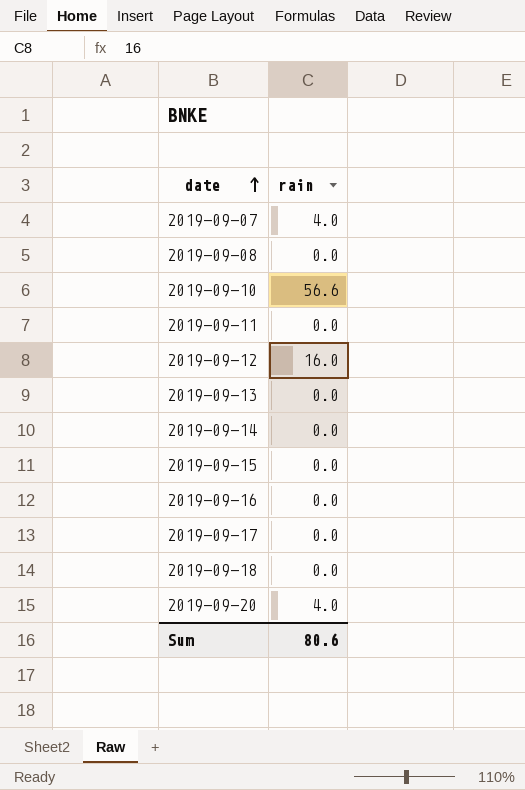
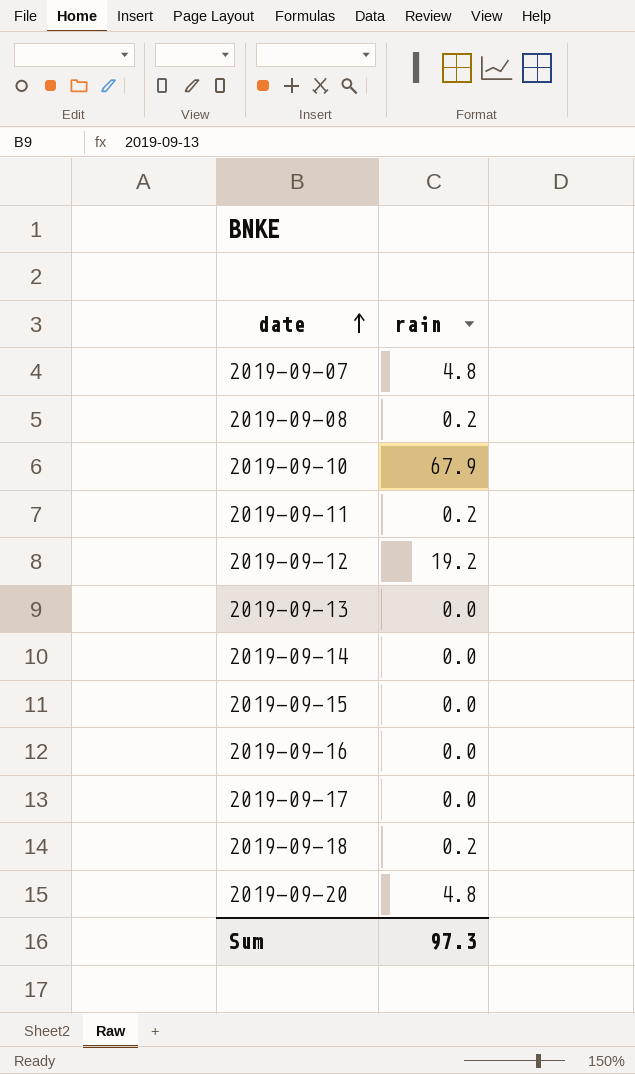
2019-09-07 | rain: 4.0 -> 4.8
2019-09-08 | rain: 0.0 -> 0.2
2019-09-10 | rain: 56.6 -> 67.9
2019-09-11 | rain: 0.0 -> 0.2
2019-09-12 | rain: 16.0 -> 19.2
2019-09-18 | rain: 0.0 -> 0.2
2019-09-20 | rain: 4.0 -> 4.8
Sum | rain: 80.6 -> 97.3

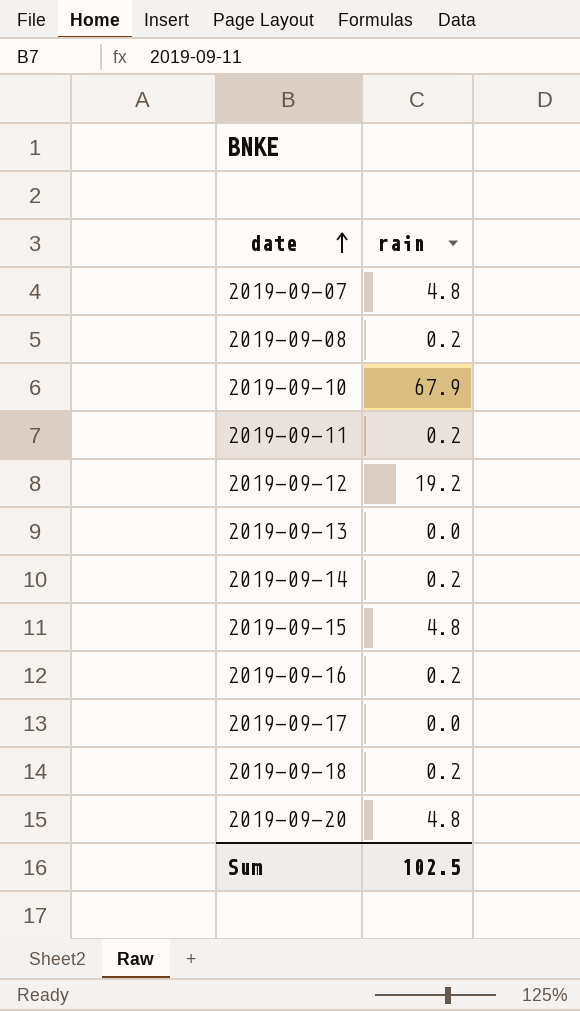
2019-09-14 | rain: 0.0 -> 0.2
2019-09-15 | rain: 0.0 -> 4.8
2019-09-16 | rain: 0.0 -> 0.2
Sum | rain: 97.3 -> 102.5

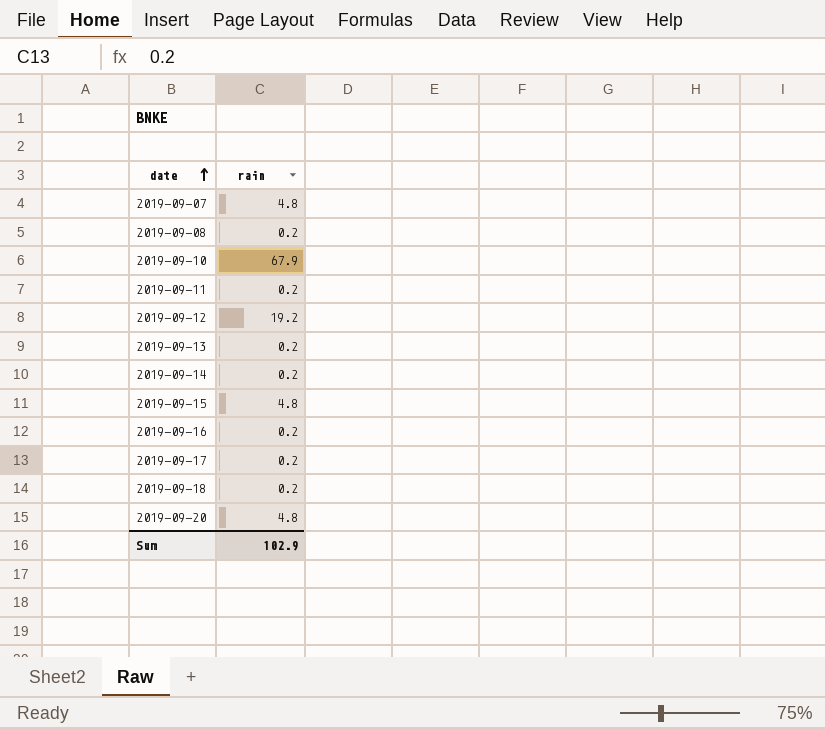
2019-09-13 | rain: 0.0 -> 0.2
2019-09-17 | rain: 0.0 -> 0.2
Sum | rain: 102.5 -> 102.9

